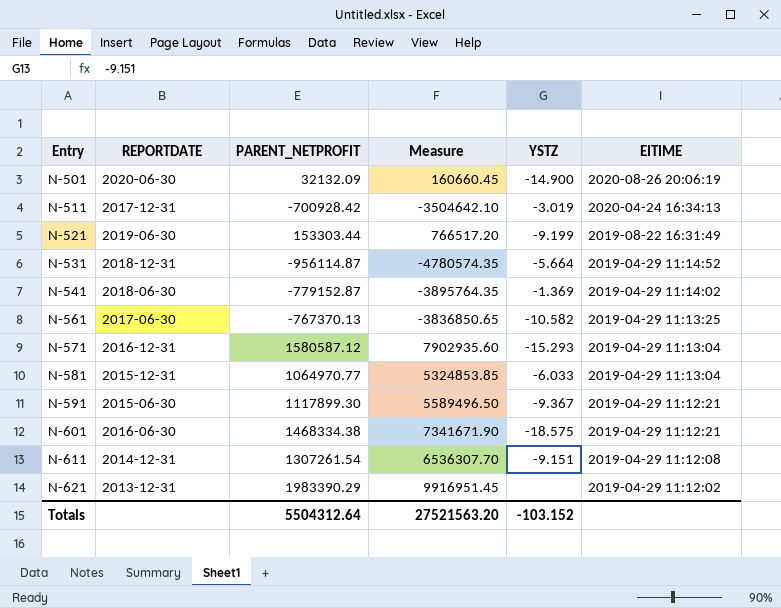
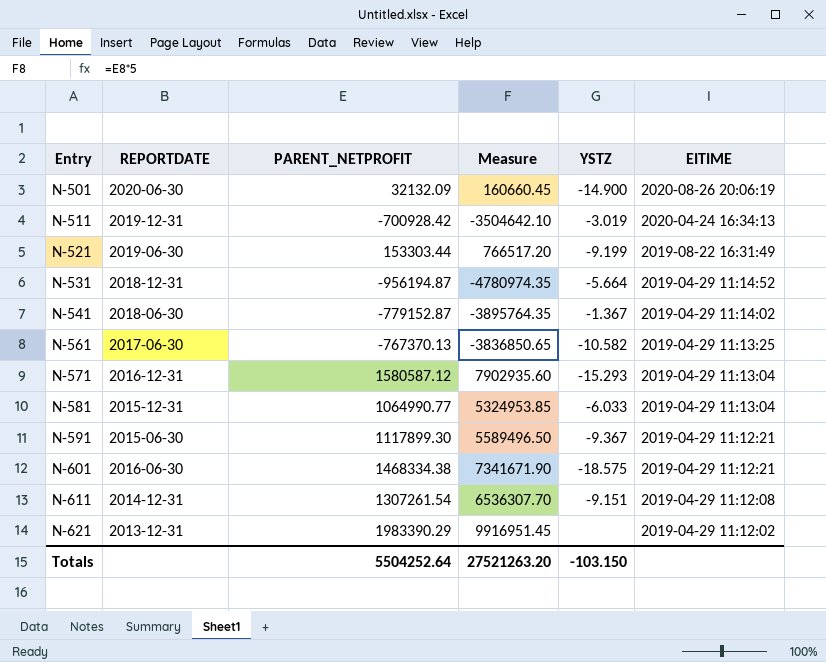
N-511 | REPORTDATE: 2017-12-31 -> 2019-12-31
N-531 | PARENT_NETPROFIT: -956114.87 -> -956194.87
N-531 | Measure: -4780574.35 -> -4780974.35
N-541 | YSTZ: -1.369 -> -1.367
N-581 | PARENT_NETPROFIT: 1064970.77 -> 1064990.77
N-581 | Measure: 5324853.85 -> 5324953.85
Totals | PARENT_NETPROFIT: 5504312.64 -> 5504252.64
Totals | Measure: 27521563.20 -> 27521263.20
Totals | YSTZ: -103.152 -> -103.150

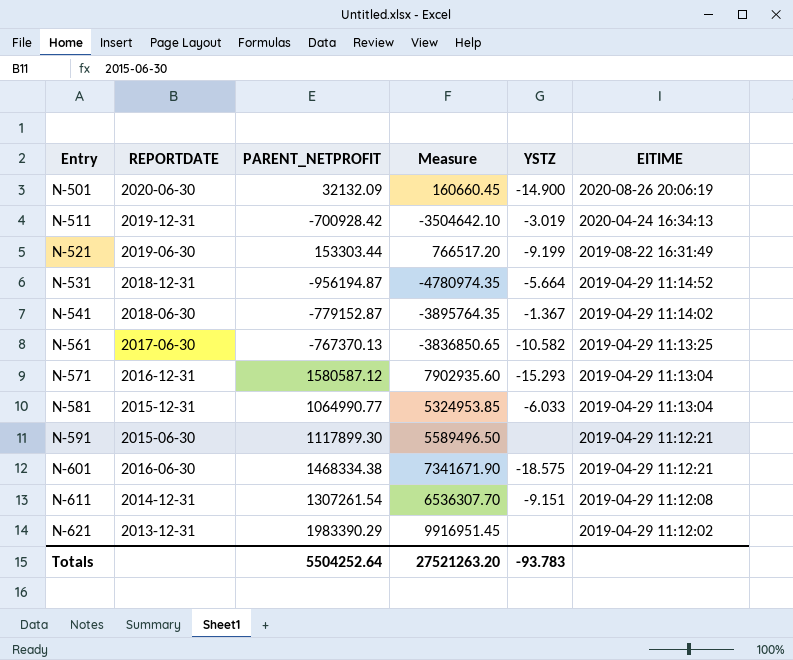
N-591 | YSTZ: -9.367 -> none
Totals | YSTZ: -103.150 -> -93.783

